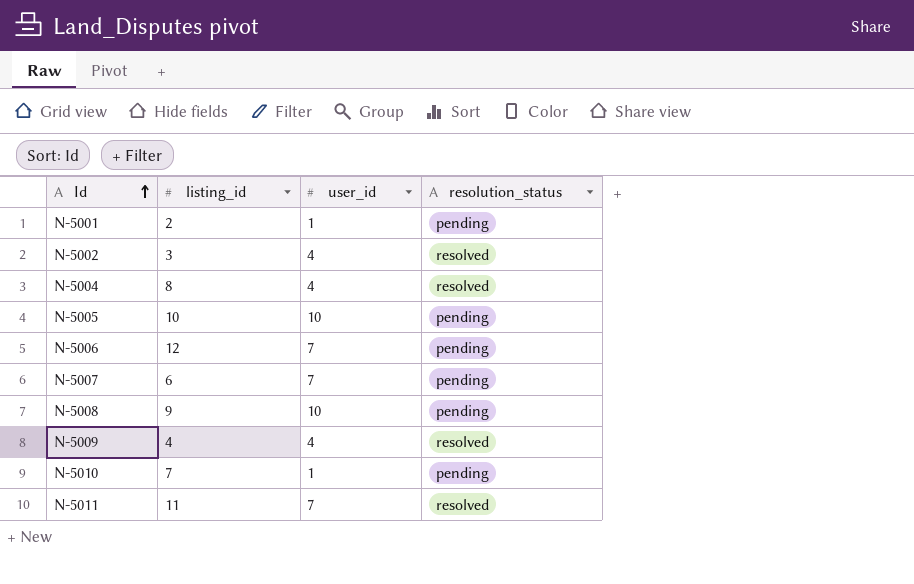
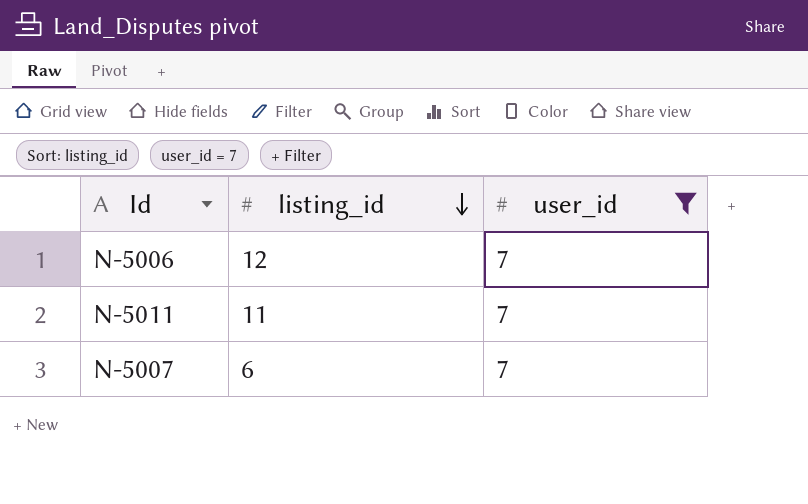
filter: none -> user_id = 7
row order: Id ascending -> listing_id descending
column resolution_status | position: 4 -> none

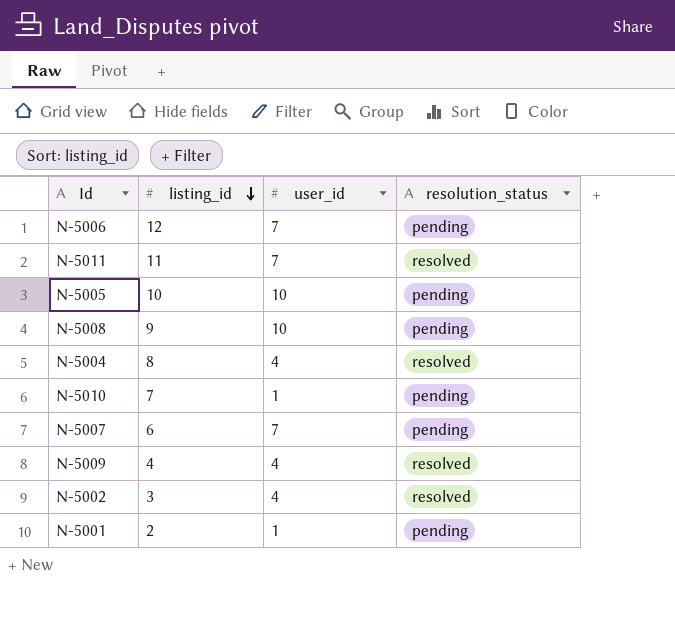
filter: user_id = 7 -> none
column resolution_status | position: none -> 4

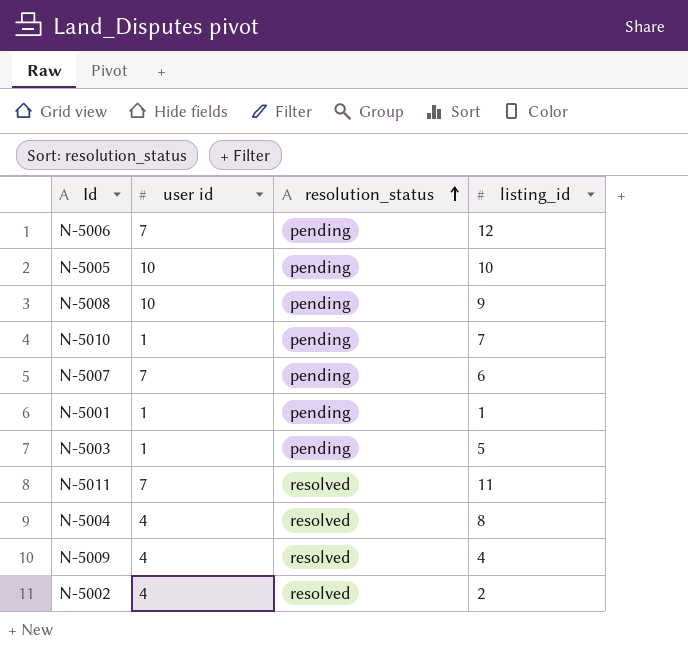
row order: listing_id descending -> resolution_status ascending
column name: user_id -> user id
column listing_id | position: 2 -> 4
N-5001 | listing_id: 2 -> 1
row N-5003: none -> 1 | pending | 5
N-5002 | listing_id: 3 -> 2

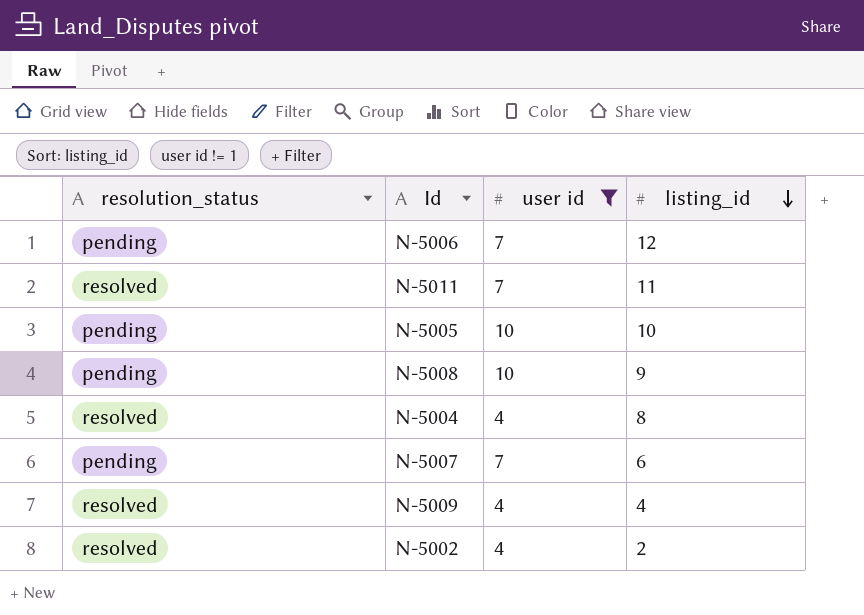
filter: none -> user id != 1
row order: resolution_status ascending -> listing_id descending
column resolution_status | position: 3 -> 1

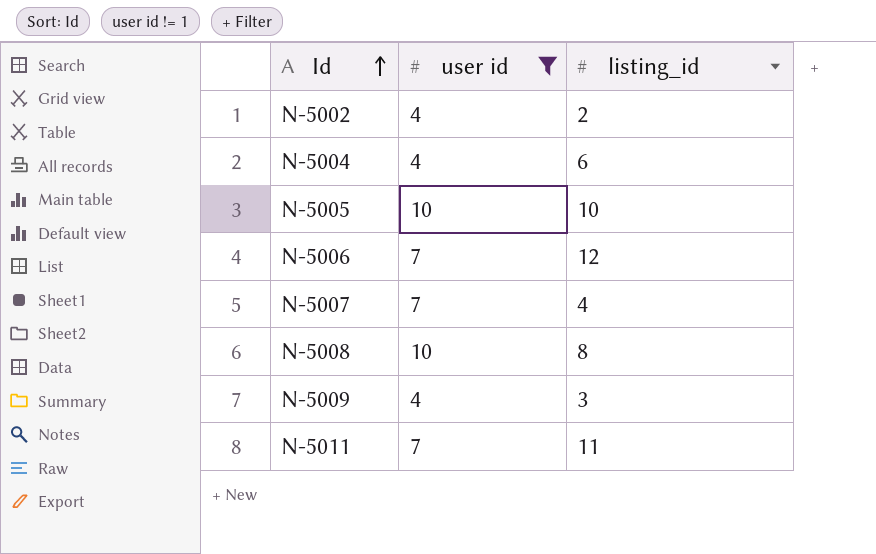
row order: listing_id descending -> Id ascending
column resolution_status | position: 1 -> none
N-5004 | listing_id: 8 -> 6
N-5007 | listing_id: 6 -> 4
N-5008 | listing_id: 9 -> 8
N-5009 | listing_id: 4 -> 3

